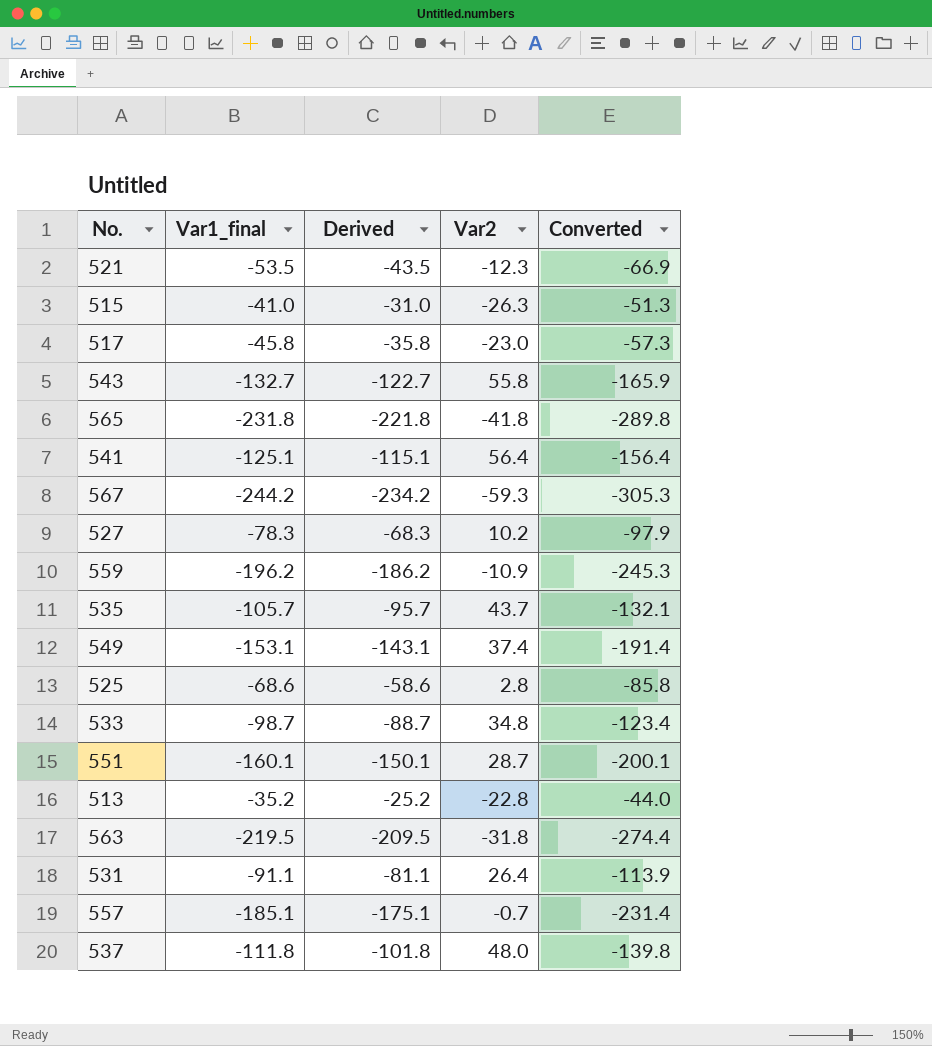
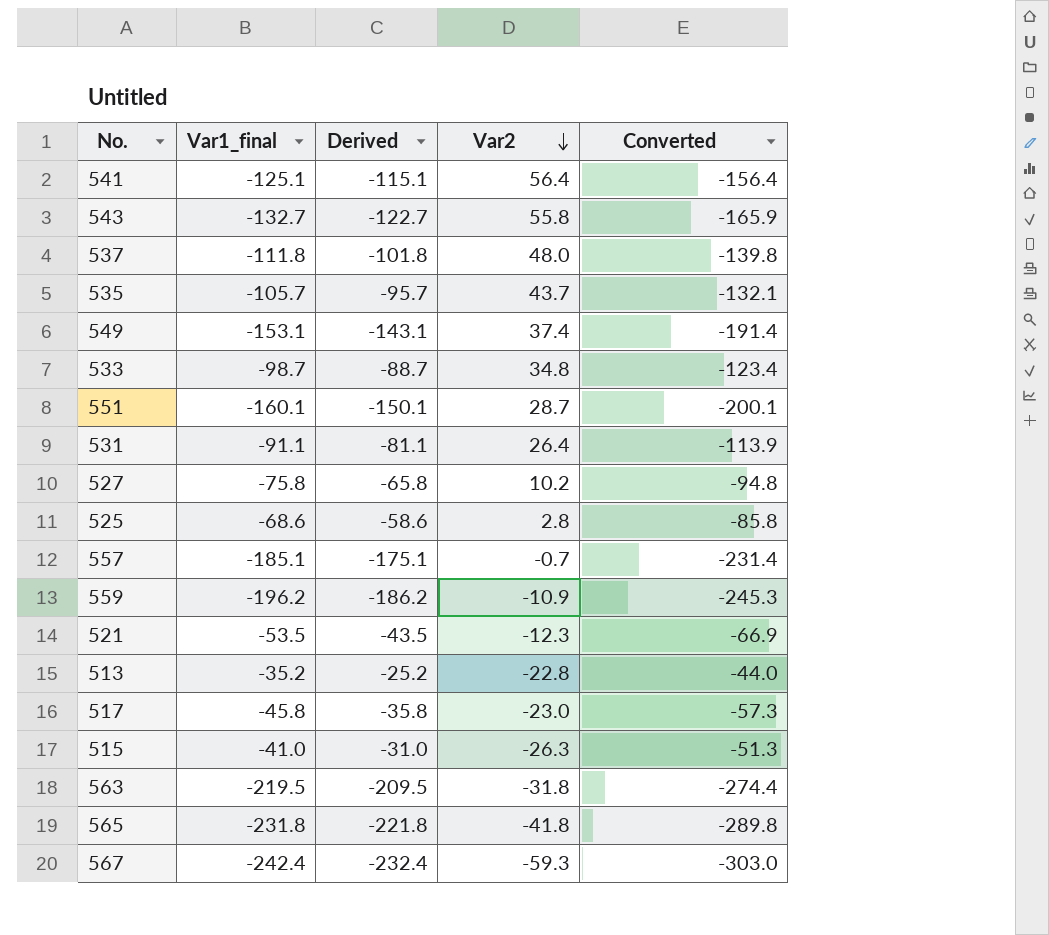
row order: none -> Var2 descending
527 | Var1_final: -78.3 -> -75.8
527 | Derived: -68.3 -> -65.8
527 | Converted: -97.9 -> -94.8
567 | Var1_final: -244.2 -> -242.4
567 | Derived: -234.2 -> -232.4
567 | Converted: -305.3 -> -303.0

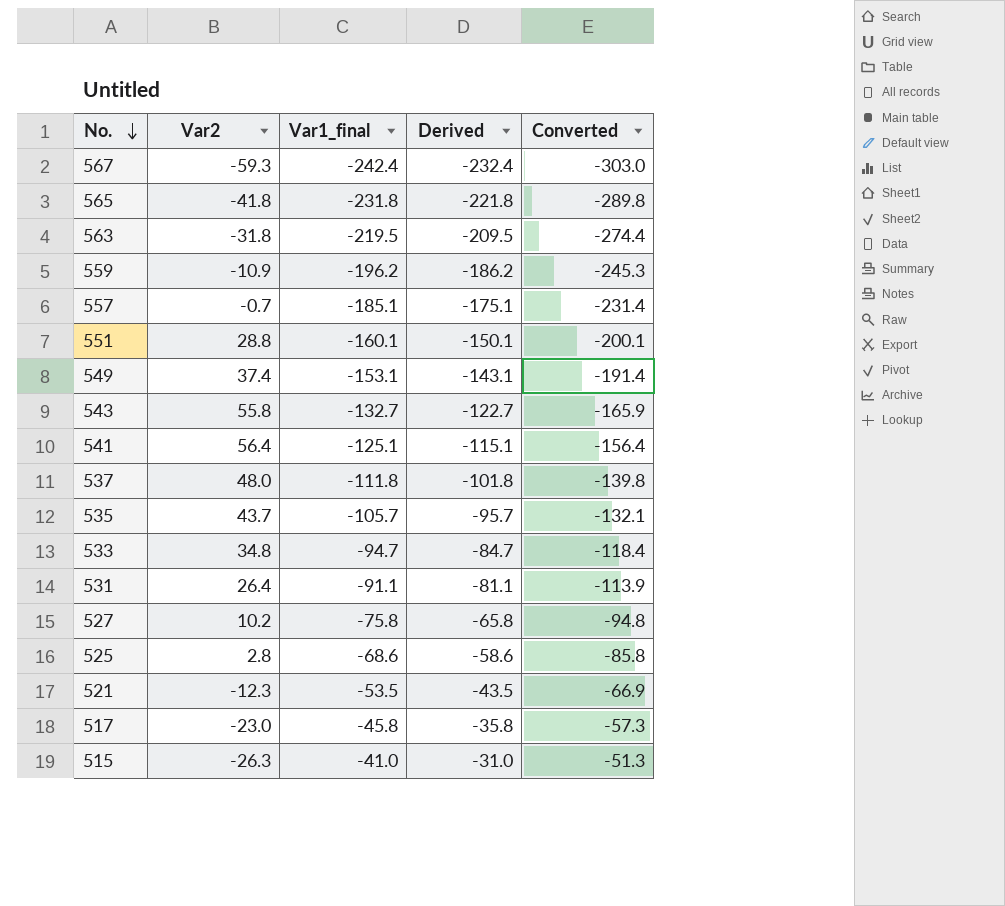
row order: Var2 descending -> No. descending
column Var2 | position: 4 -> 2
row 513: -35.2 | -25.2 | -22.8 | -44.0 -> none
551 | Var2: 28.7 -> 28.8
533 | Var1_final: -98.7 -> -94.7
533 | Derived: -88.7 -> -84.7
533 | Converted: -123.4 -> -118.4

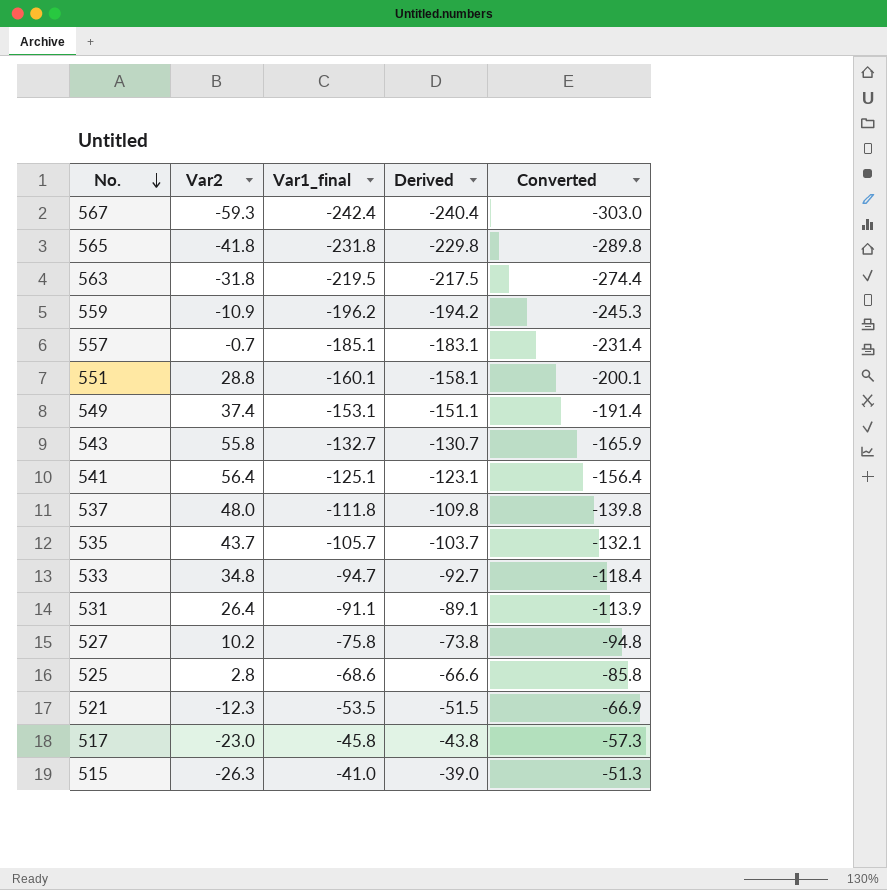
column Derived | formula: [Var1_final] + 10 -> [Var1_final] + 2

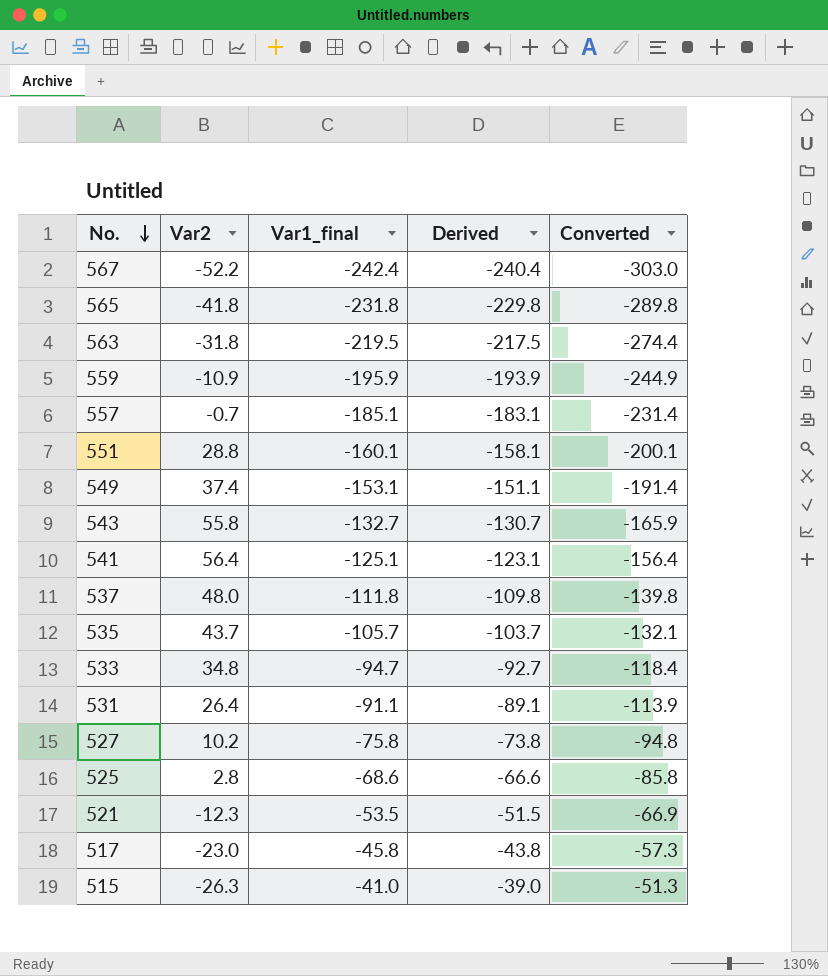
567 | Var2: -59.3 -> -52.2
559 | Var1_final: -196.2 -> -195.9
559 | Derived: -194.2 -> -193.9
559 | Converted: -245.3 -> -244.9

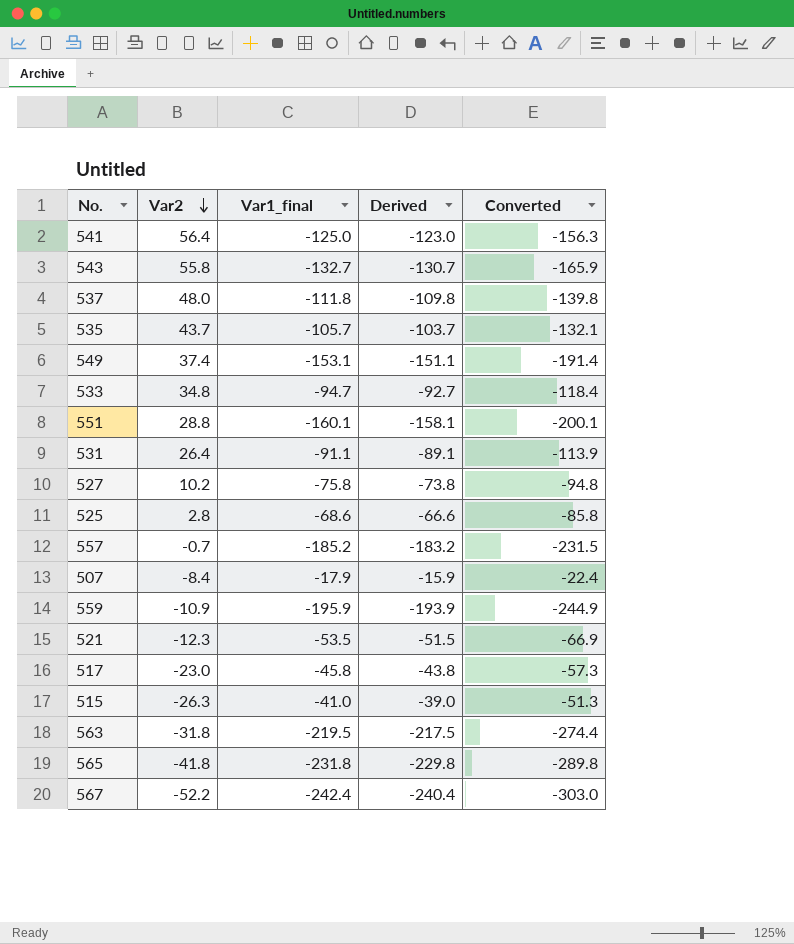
row order: No. descending -> Var2 descending
541 | Var1_final: -125.1 -> -125.0
541 | Derived: -123.1 -> -123.0
541 | Converted: -156.4 -> -156.3
557 | Var1_final: -185.1 -> -185.2
557 | Derived: -183.1 -> -183.2
557 | Converted: -231.4 -> -231.5
row 507: none -> -8.4 | -17.9 | -15.9 | -22.4

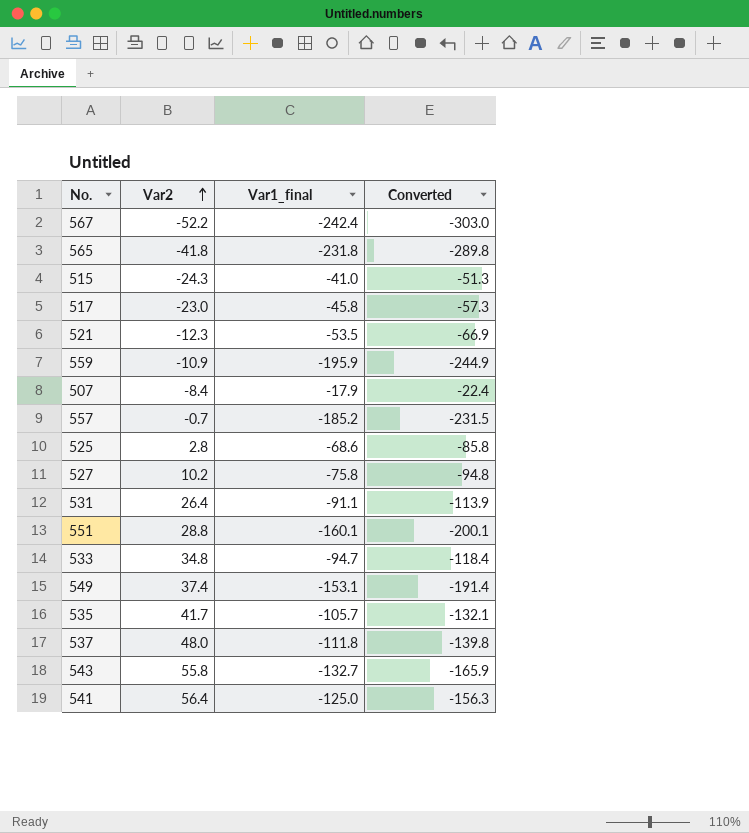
row order: Var2 descending -> Var2 ascending
column Derived | formula: [Var1_final] + 2 -> none
row 563: -31.8 | -219.5 | -217.5 | -274.4 -> none
515 | Var2: -26.3 -> -24.3
535 | Var2: 43.7 -> 41.7

